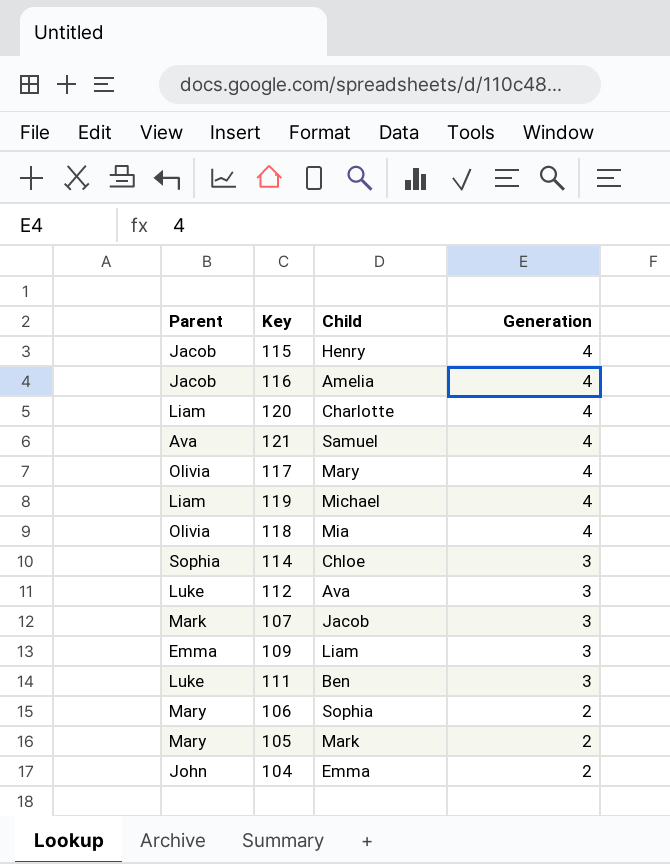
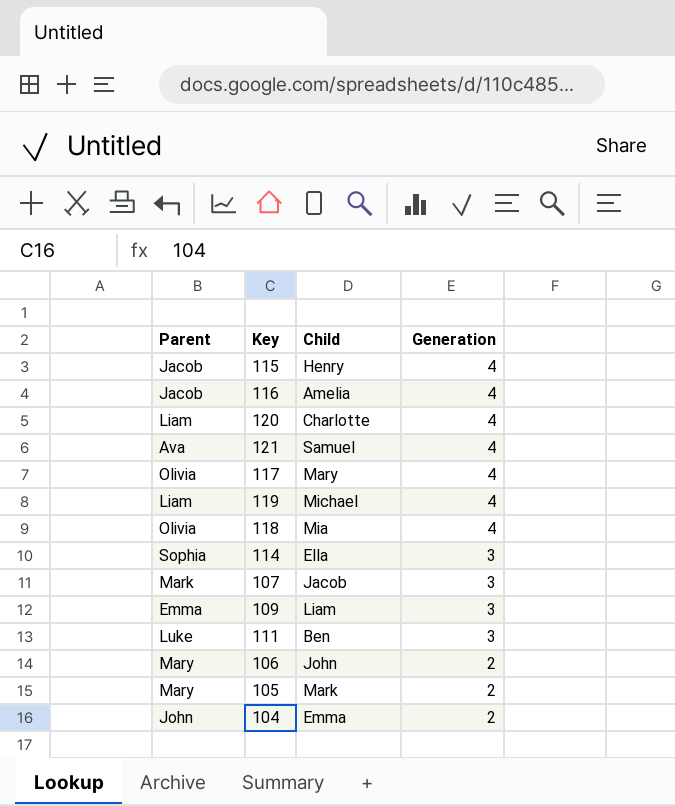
row 112: Luke | Ava | 3 -> none
114 | Child: Chloe -> Ella
106 | Child: Sophia -> John

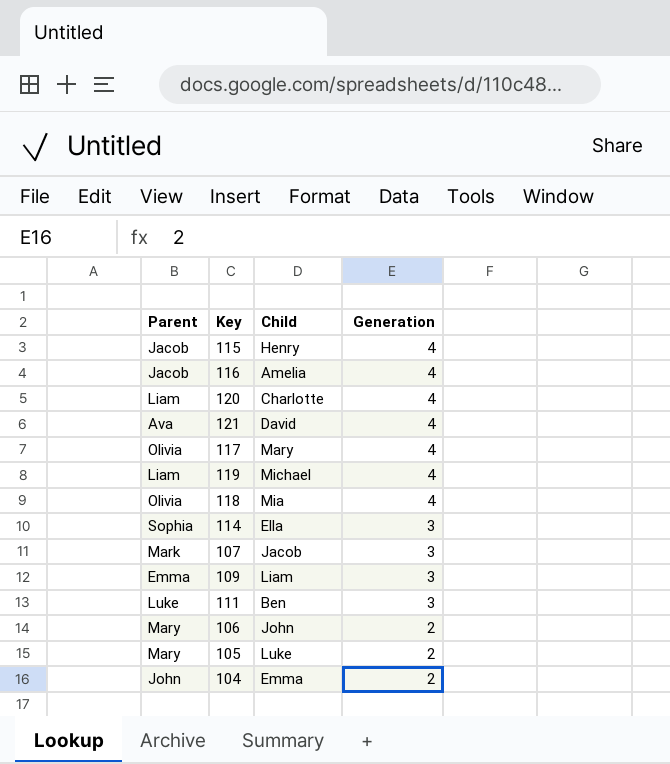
121 | Child: Samuel -> David
105 | Child: Mark -> Luke

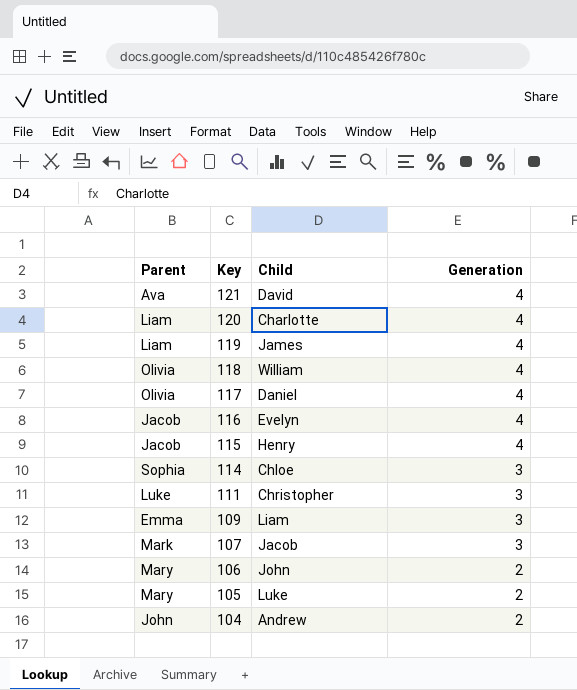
row order: Generation descending -> Key descending
119 | Child: Michael -> James
118 | Child: Mia -> William
117 | Child: Mary -> Daniel
116 | Child: Amelia -> Evelyn
114 | Child: Ella -> Chloe
111 | Child: Ben -> Christopher
104 | Child: Emma -> Andrew

